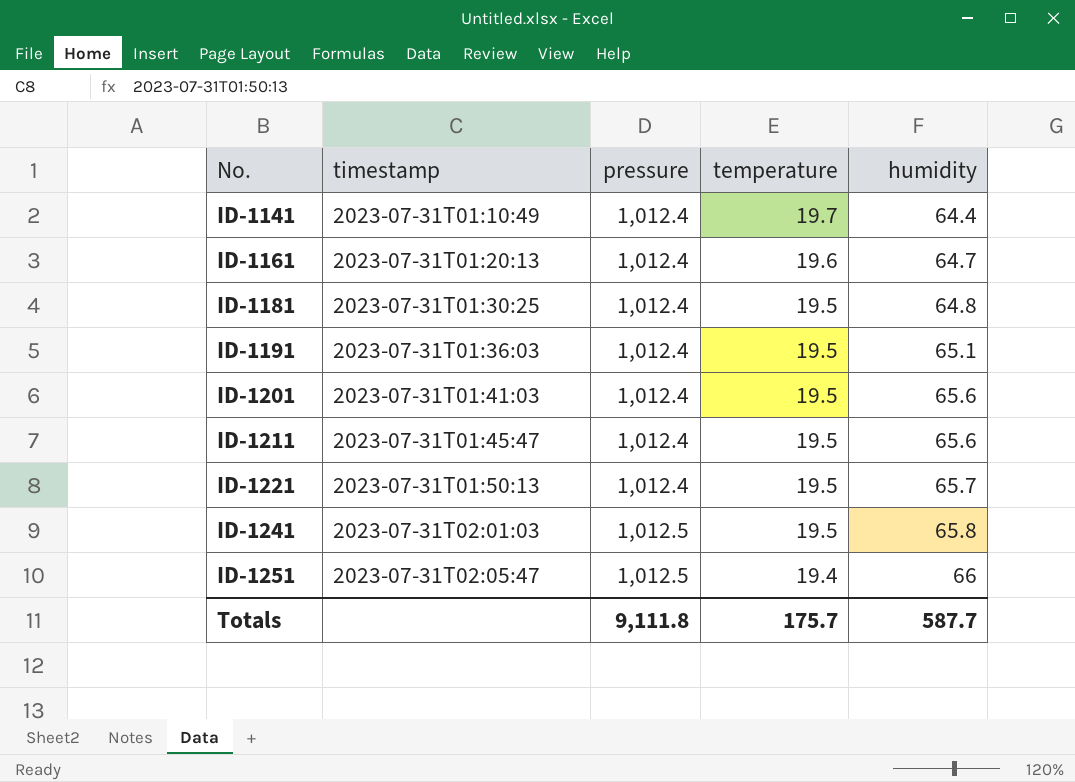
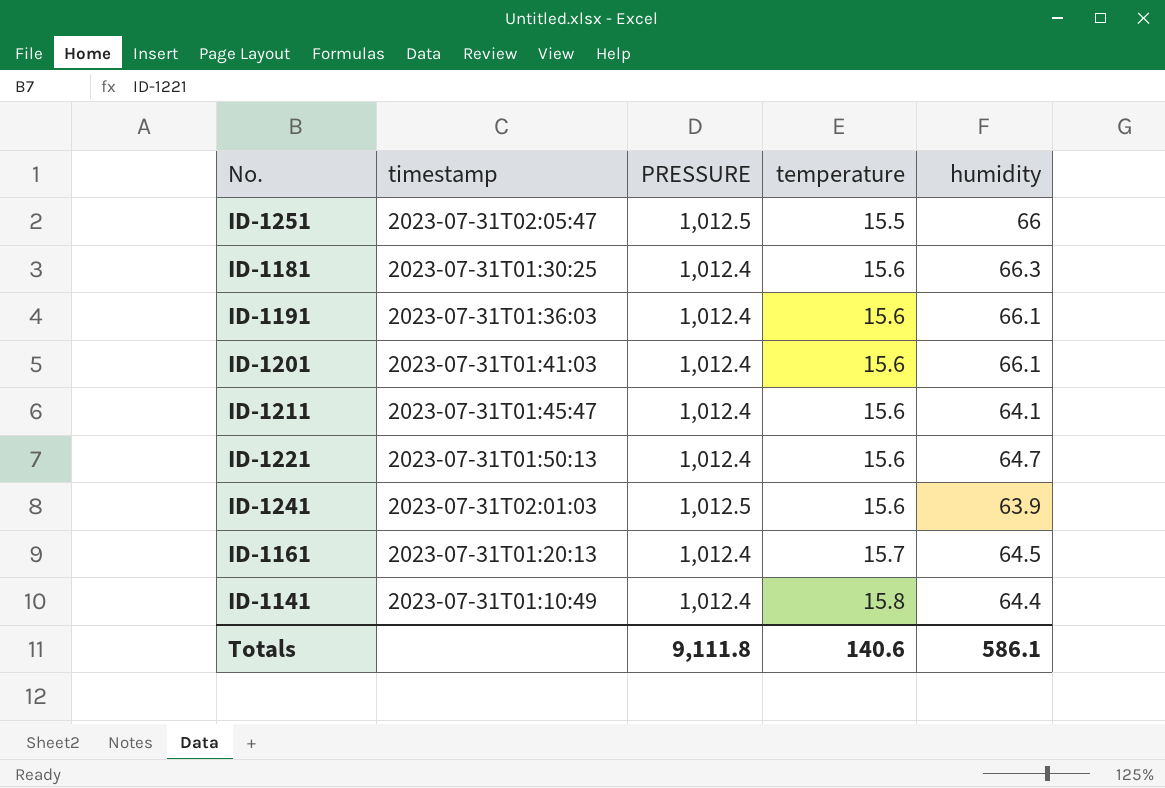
row order: No. ascending -> temperature ascending
column name: pressure -> PRESSURE
ID-1251 | temperature: 19.4 -> 15.5
ID-1181 | temperature: 19.5 -> 15.6
ID-1181 | humidity: 64.8 -> 66.3
ID-1191 | temperature: 19.5 -> 15.6
ID-1191 | humidity: 65.1 -> 66.1
ID-1201 | temperature: 19.5 -> 15.6
ID-1201 | humidity: 65.6 -> 66.1
ID-1211 | temperature: 19.5 -> 15.6
ID-1211 | humidity: 65.6 -> 64.1
ID-1221 | temperature: 19.5 -> 15.6
ID-1221 | humidity: 65.7 -> 64.7
ID-1241 | temperature: 19.5 -> 15.6
ID-1241 | humidity: 65.8 -> 63.9
ID-1161 | temperature: 19.6 -> 15.7
ID-1161 | humidity: 64.7 -> 64.5
ID-1141 | temperature: 19.7 -> 15.8
Totals | temperature: 175.7 -> 140.6
Totals | humidity: 587.7 -> 586.1

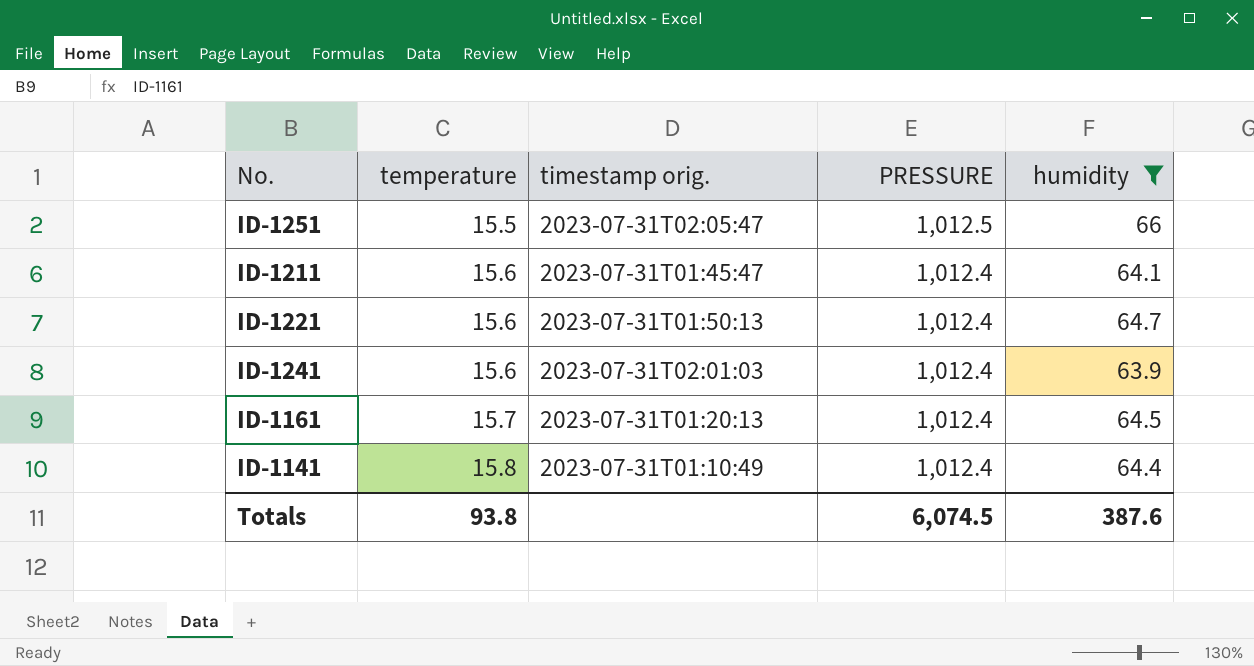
filter: none -> humidity <= 66
column temperature | position: 4 -> 2
column name: timestamp -> timestamp orig.
ID-1241 | PRESSURE: 1,012.5 -> 1,012.4
Totals | temperature: 140.6 -> 93.8
Totals | PRESSURE: 9,111.8 -> 6,074.5
Totals | humidity: 586.1 -> 387.6

